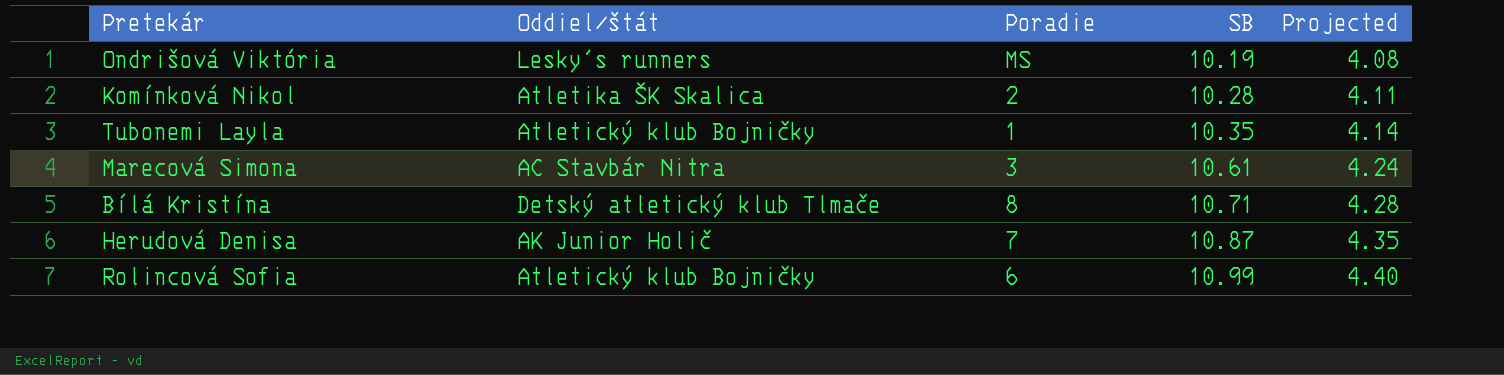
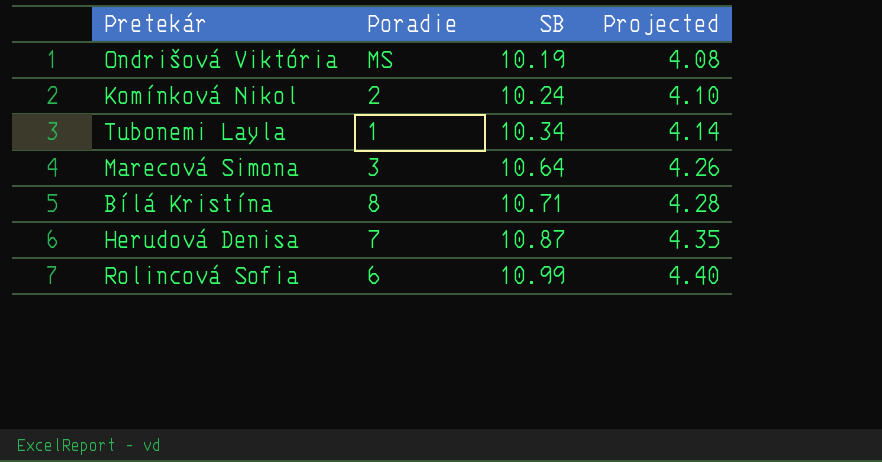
column Oddiel/štát | position: 2 -> none
Komínková Nikol | SB: 10.28 -> 10.24
Komínková Nikol | Projected: 4.11 -> 4.10
Tubonemi Layla | SB: 10.35 -> 10.34
Marecová Simona | SB: 10.61 -> 10.64
Marecová Simona | Projected: 4.24 -> 4.26

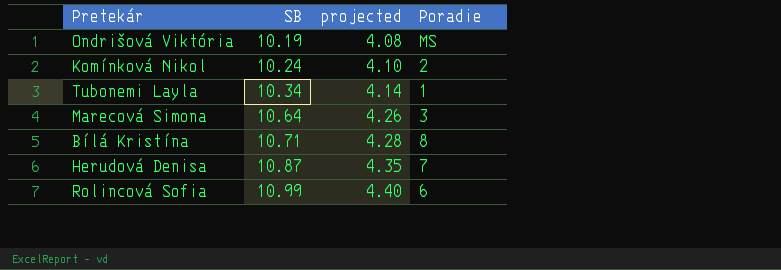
column name: Projected -> projected
column Poradie | position: 2 -> 4

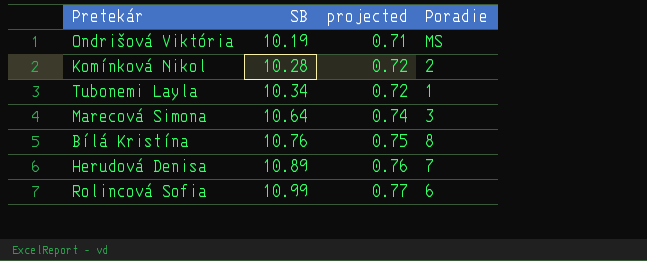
column projected | formula: [SB] * 0.4 -> [SB] * 0.07
Komínková Nikol | SB: 10.24 -> 10.28
Bílá Kristína | SB: 10.71 -> 10.76
Herudová Denisa | SB: 10.87 -> 10.89

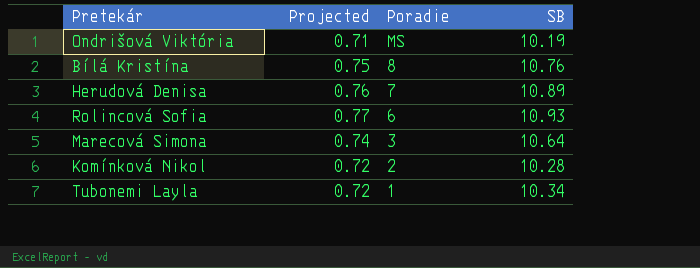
row order: SB ascending -> Poradie descending
column name: projected -> Projected
column SB | position: 2 -> 4
Rolincová Sofia | SB: 10.99 -> 10.93

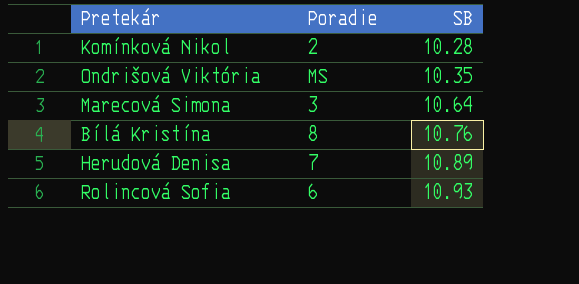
row order: Poradie descending -> SB ascending
column Projected | formula: [SB] * 0.07 -> none
row Tubonemi Layla: 0.72 | 1 | 10.34 -> none
Ondrišová Viktória | SB: 10.19 -> 10.35

